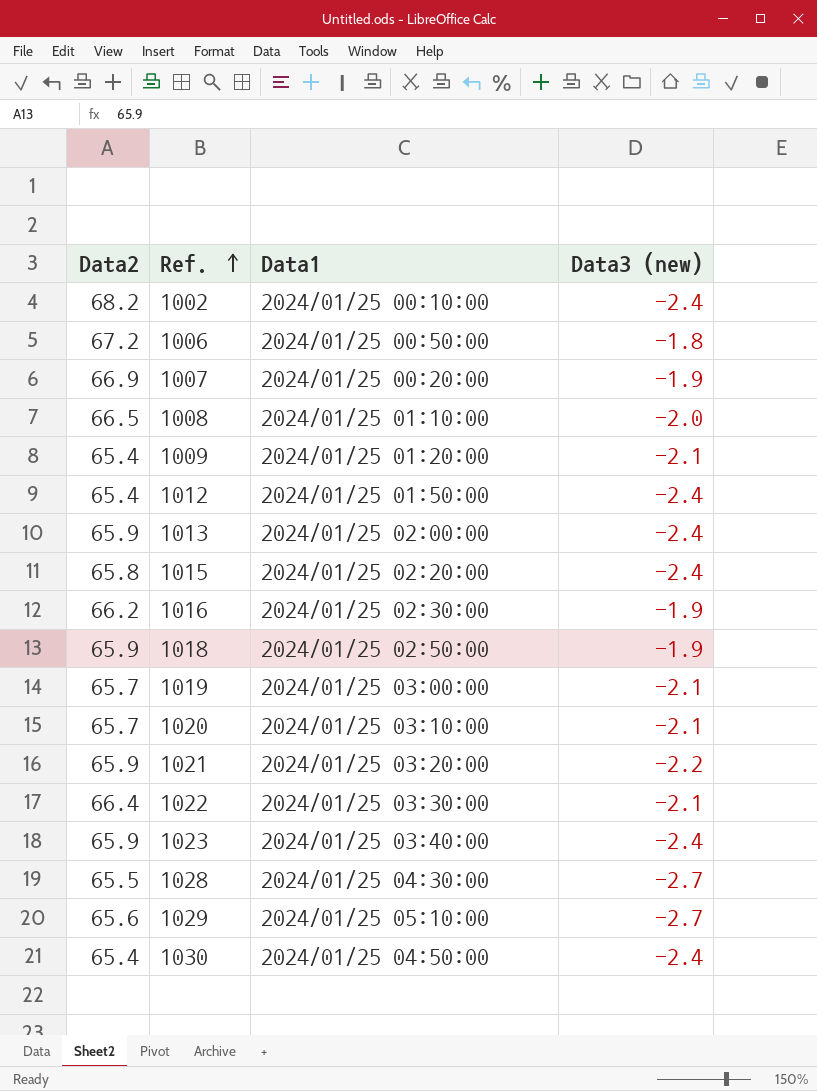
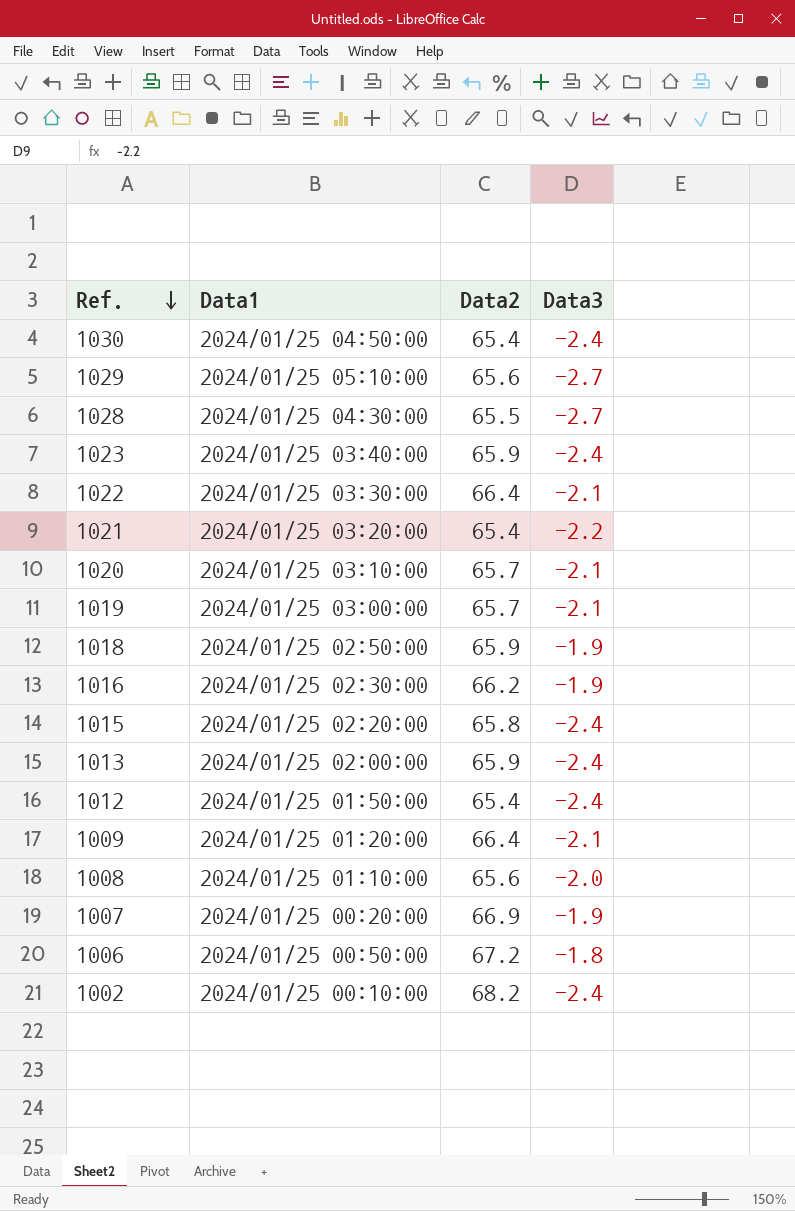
row order: Ref. ascending -> Ref. descending
column Data2 | position: 1 -> 3
column name: Data3 (new) -> Data3
1021 | Data2: 65.9 -> 65.4
1009 | Data2: 65.4 -> 66.4
1008 | Data2: 66.5 -> 65.6

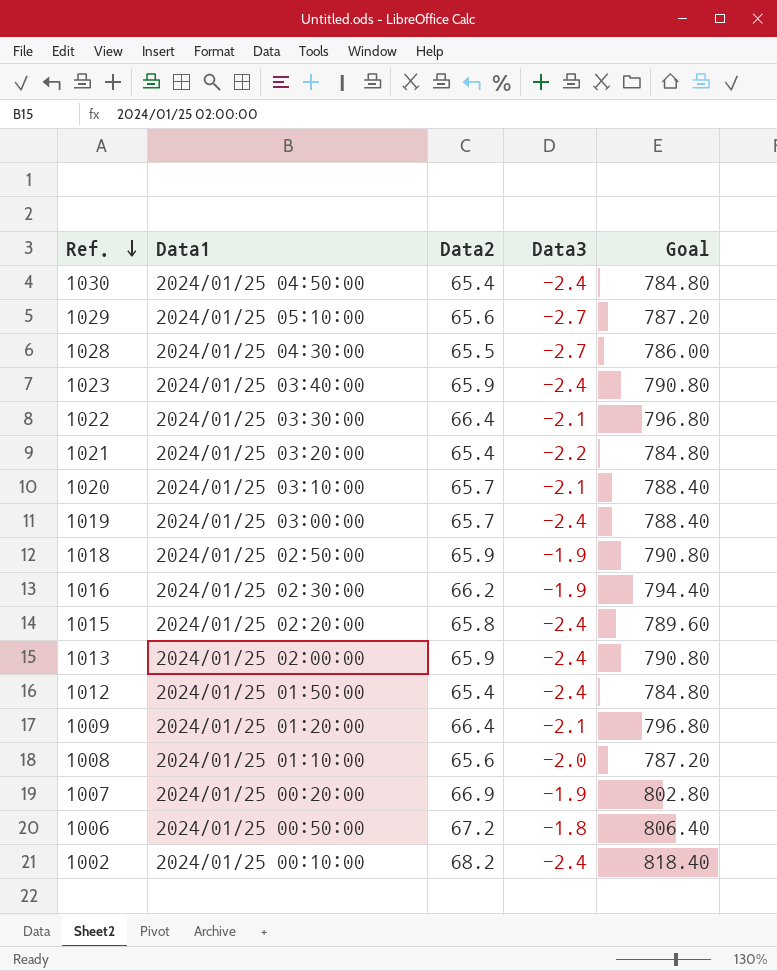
column Goal | formula: none -> [Data2] * 12
1019 | Data3: -2.1 -> -2.4

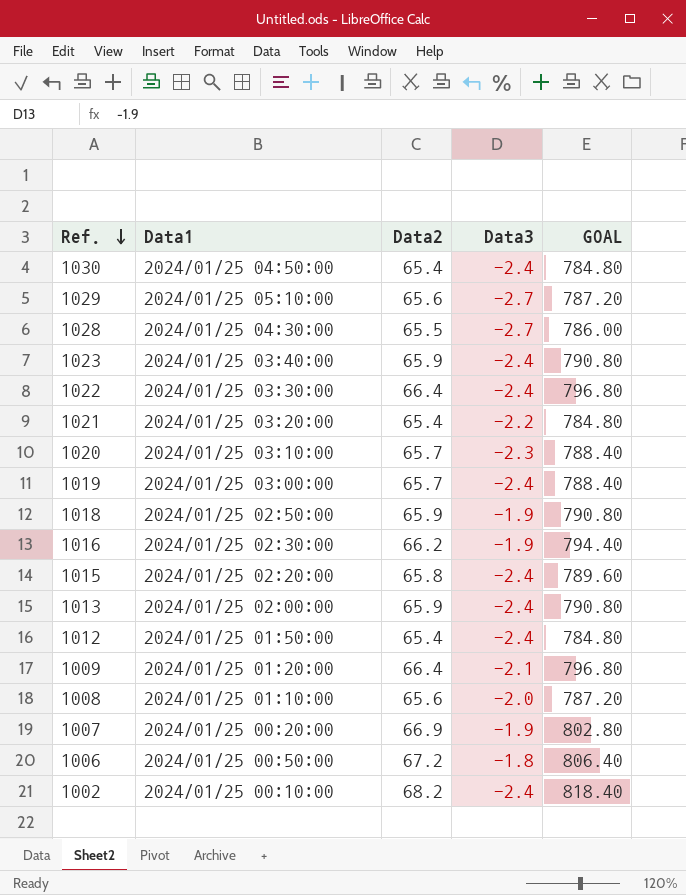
column name: Goal -> GOAL
1022 | Data3: -2.1 -> -2.4
1020 | Data3: -2.1 -> -2.3

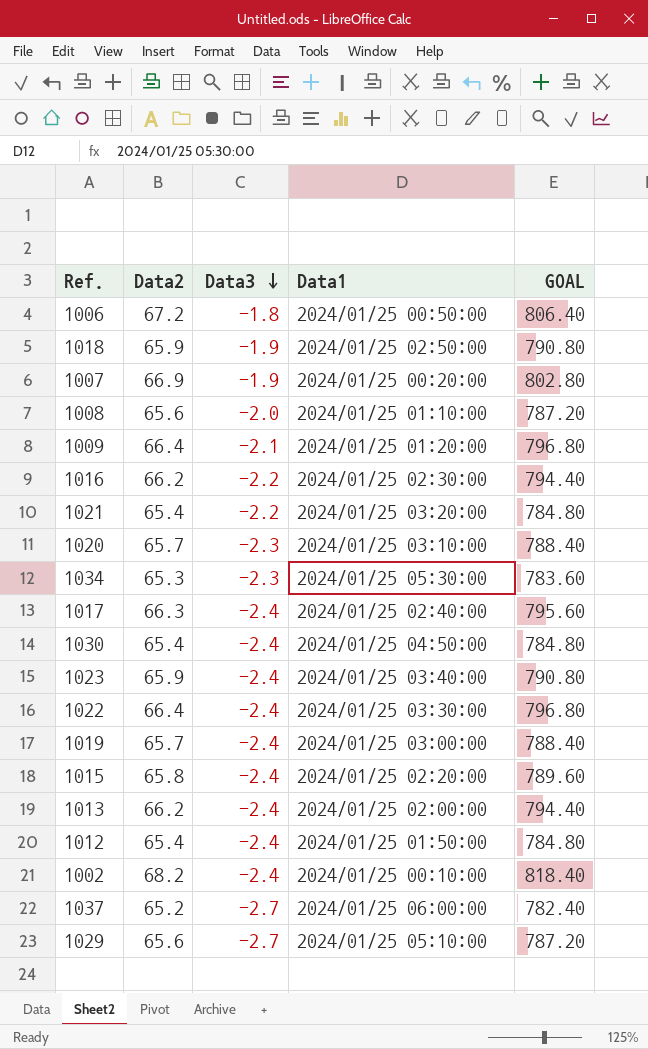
row order: Ref. descending -> Data3 descending
column Data1 | position: 2 -> 4
row 1028: 2024/01/25 04:30:00 | 65.5 | -2.7 | 786.00 -> none
1016 | Data3: -1.9 -> -2.2
row 1034: none -> 65.3 | -2.3 | 2024/01/25 05:30:00 | 783.60
row 1017: none -> 66.3 | -2.4 | 2024/01/25 02:40:00 | 795.60
1013 | Data2: 65.9 -> 66.2
1013 | GOAL: 790.80 -> 794.40
row 1037: none -> 65.2 | -2.7 | 2024/01/25 06:00:00 | 782.40

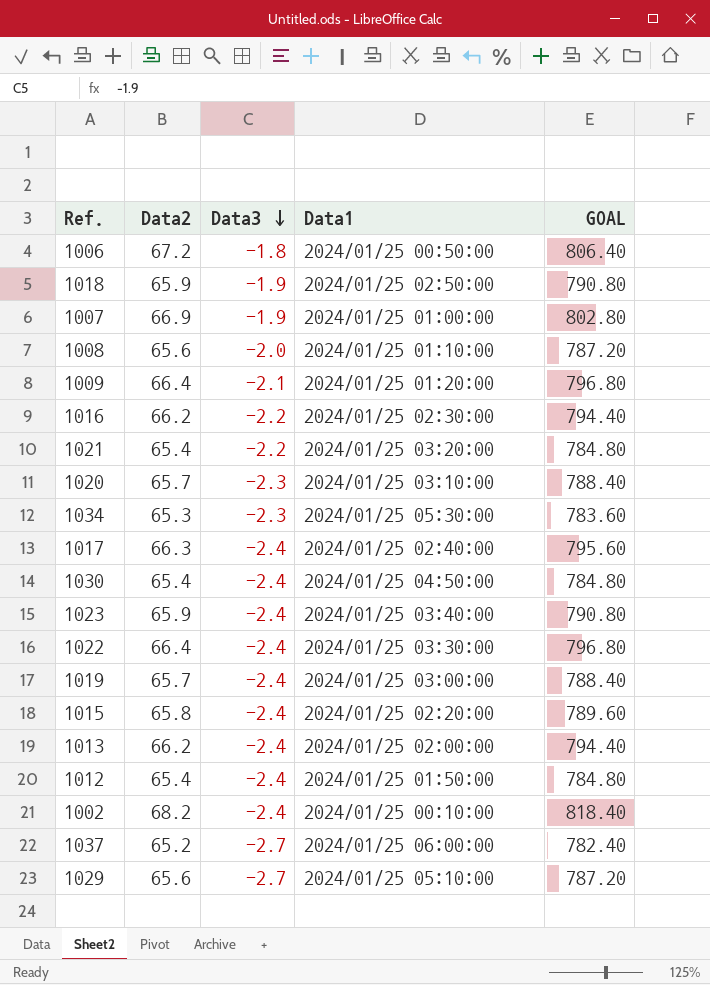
1007 | Data1: 2024/01/25 00:20:00 -> 2024/01/25 01:00:00

